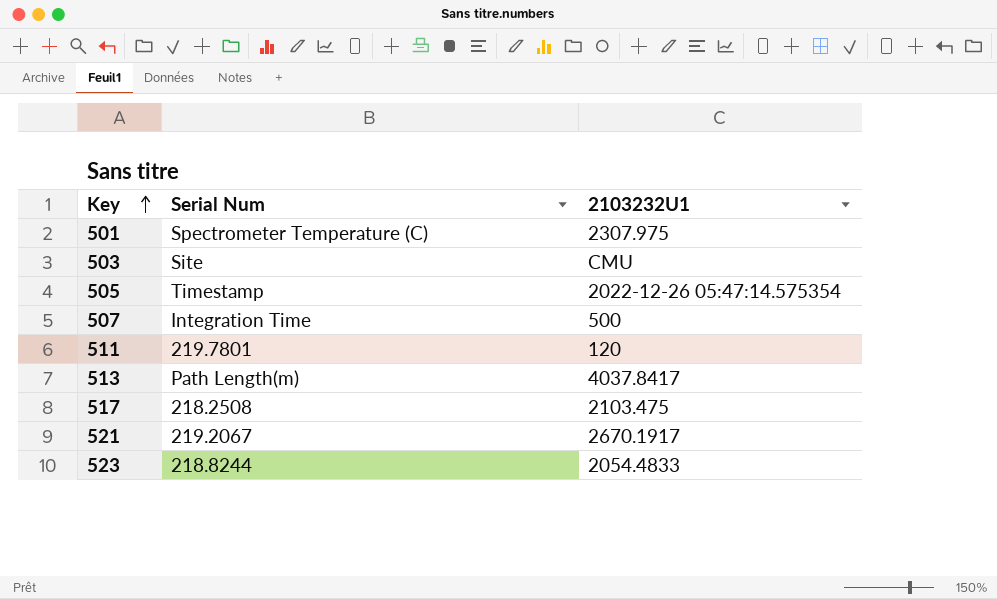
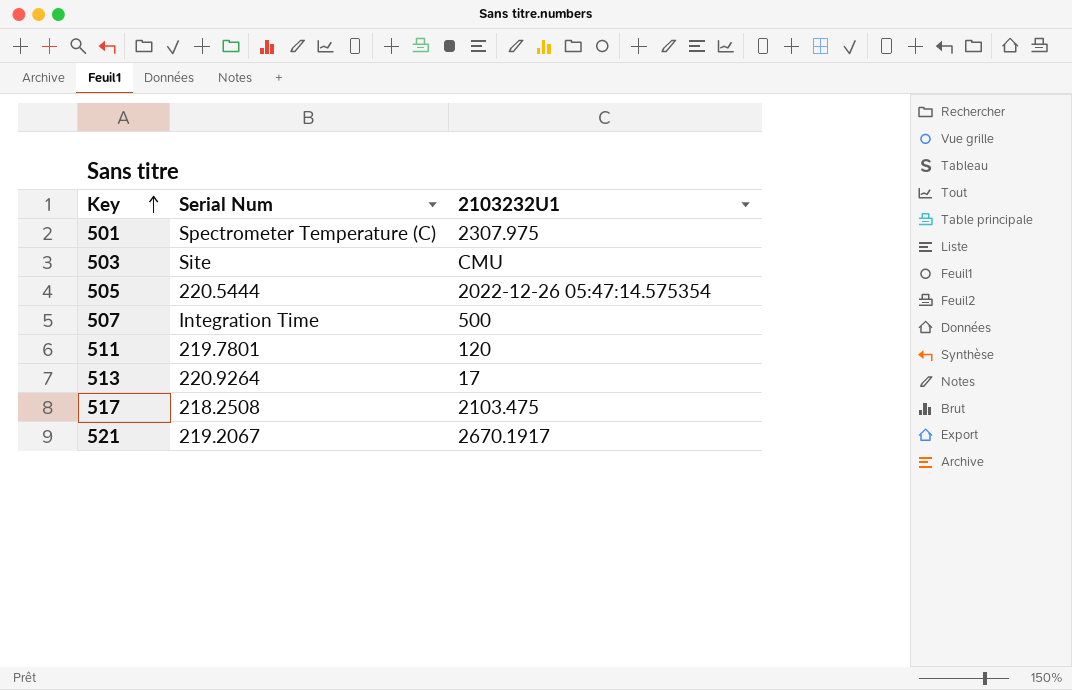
row 523: 218.8244 | 2054.4833 -> none
505 | Serial Num: Timestamp -> 220.5444
513 | Serial Num: Path Length(m) -> 220.9264
513 | 2103232U1: 4037.8417 -> 17

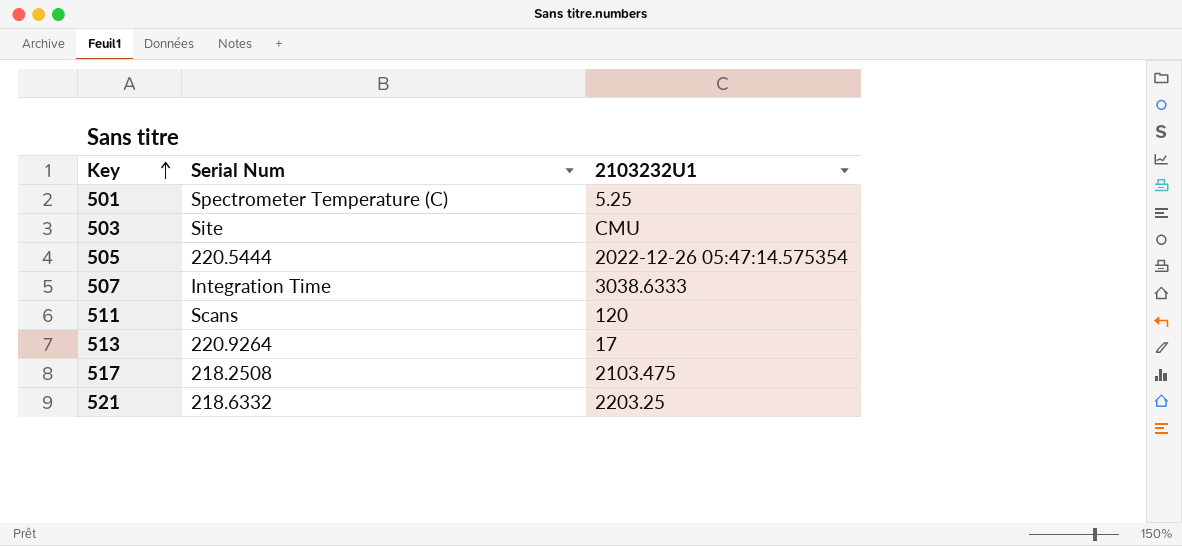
501 | 2103232U1: 2307.975 -> 5.25
507 | 2103232U1: 500 -> 3038.6333
511 | Serial Num: 219.7801 -> Scans
521 | Serial Num: 219.2067 -> 218.6332
521 | 2103232U1: 2670.1917 -> 2203.25

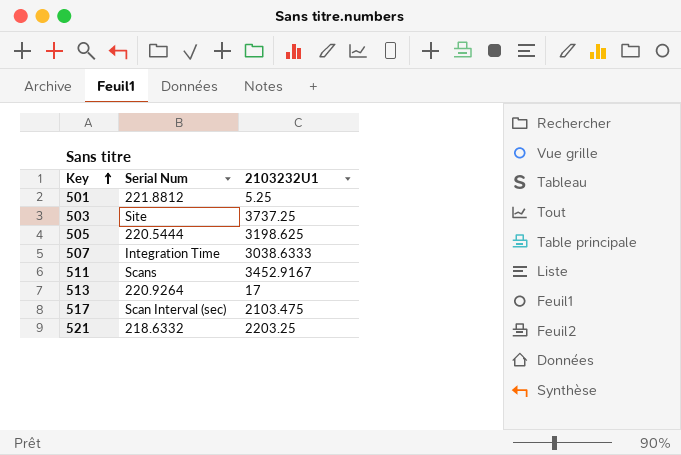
501 | Serial Num: Spectrometer Temperature (C) -> 221.8812
503 | 2103232U1: CMU -> 3737.25
505 | 2103232U1: 2022-12-26 05:47:14.575354 -> 3198.625
511 | 2103232U1: 120 -> 3452.9167
517 | Serial Num: 218.2508 -> Scan Interval (sec)

